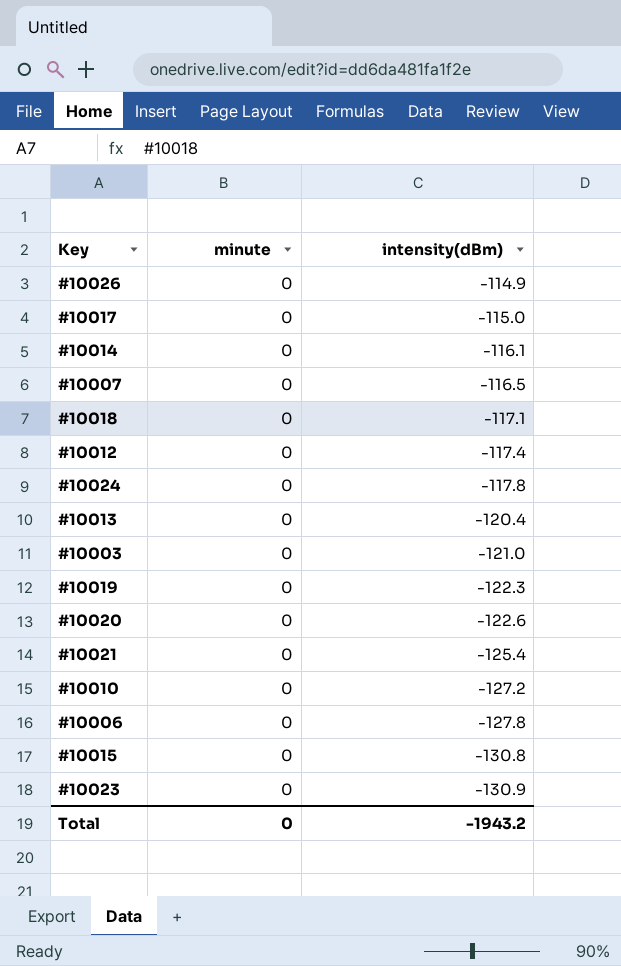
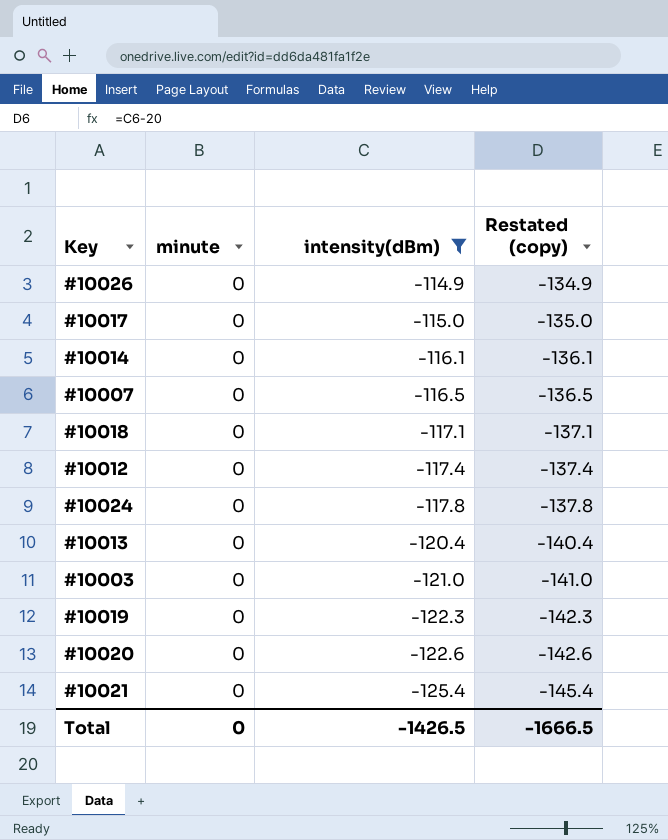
filter: none -> intensity(dBm) >= -125.4
column Restated (copy) | formula: none -> [intensity(dBm)] - 20
Total | intensity(dBm): -1943.2 -> -1426.5

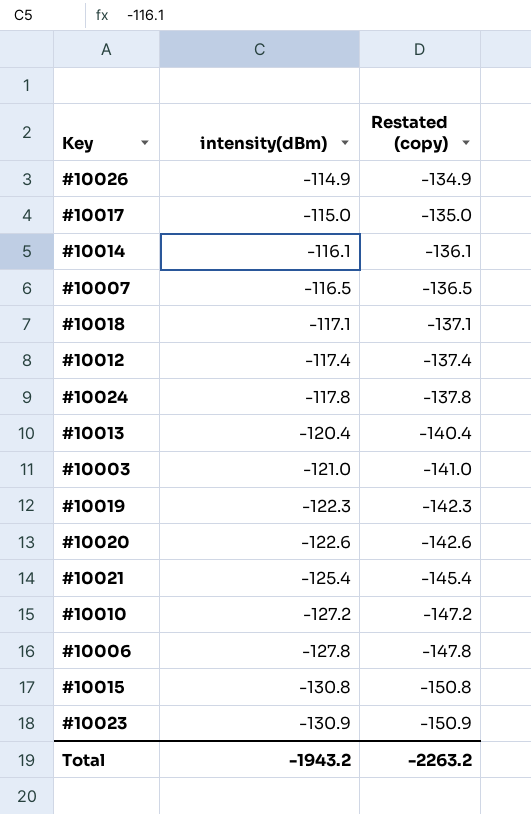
filter: intensity(dBm) >= -125.4 -> none
column minute | position: 2 -> none
Total | intensity(dBm): -1426.5 -> -1943.2
Total | Restated (copy): -1666.5 -> -2263.2

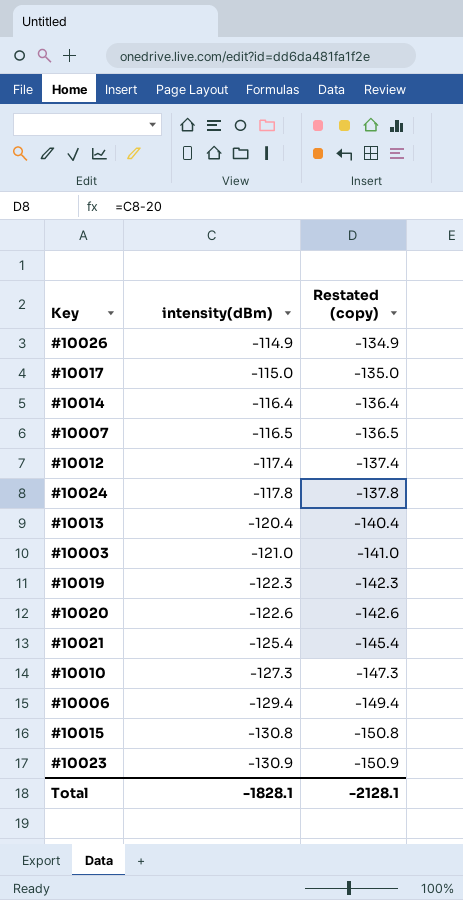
row #10018: -117.1 | -137.1 -> none
#10014 | intensity(dBm): -116.1 -> -116.4
#10014 | Restated (copy): -136.1 -> -136.4
#10010 | intensity(dBm): -127.2 -> -127.3
#10010 | Restated (copy): -147.2 -> -147.3
#10006 | intensity(dBm): -127.8 -> -129.4
#10006 | Restated (copy): -147.8 -> -149.4
Total | intensity(dBm): -1943.2 -> -1828.1
Total | Restated (copy): -2263.2 -> -2128.1

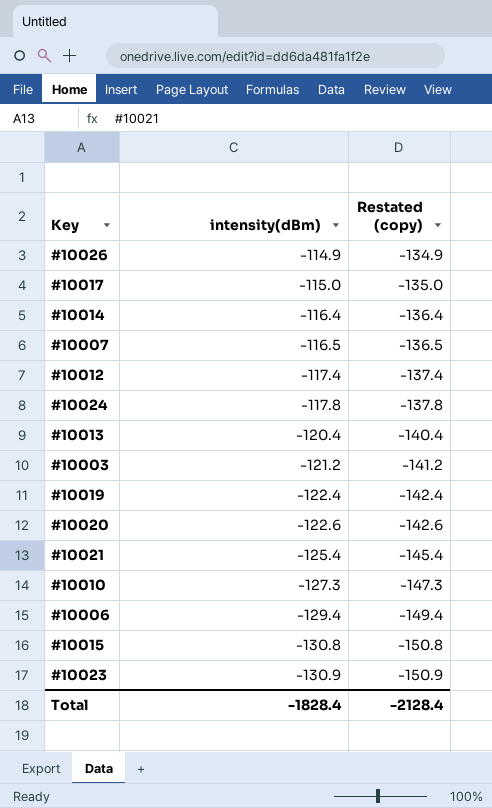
#10003 | intensity(dBm): -121.0 -> -121.2
#10003 | Restated (copy): -141.0 -> -141.2
#10019 | intensity(dBm): -122.3 -> -122.4
#10019 | Restated (copy): -142.3 -> -142.4
Total | intensity(dBm): -1828.1 -> -1828.4
Total | Restated (copy): -2128.1 -> -2128.4

